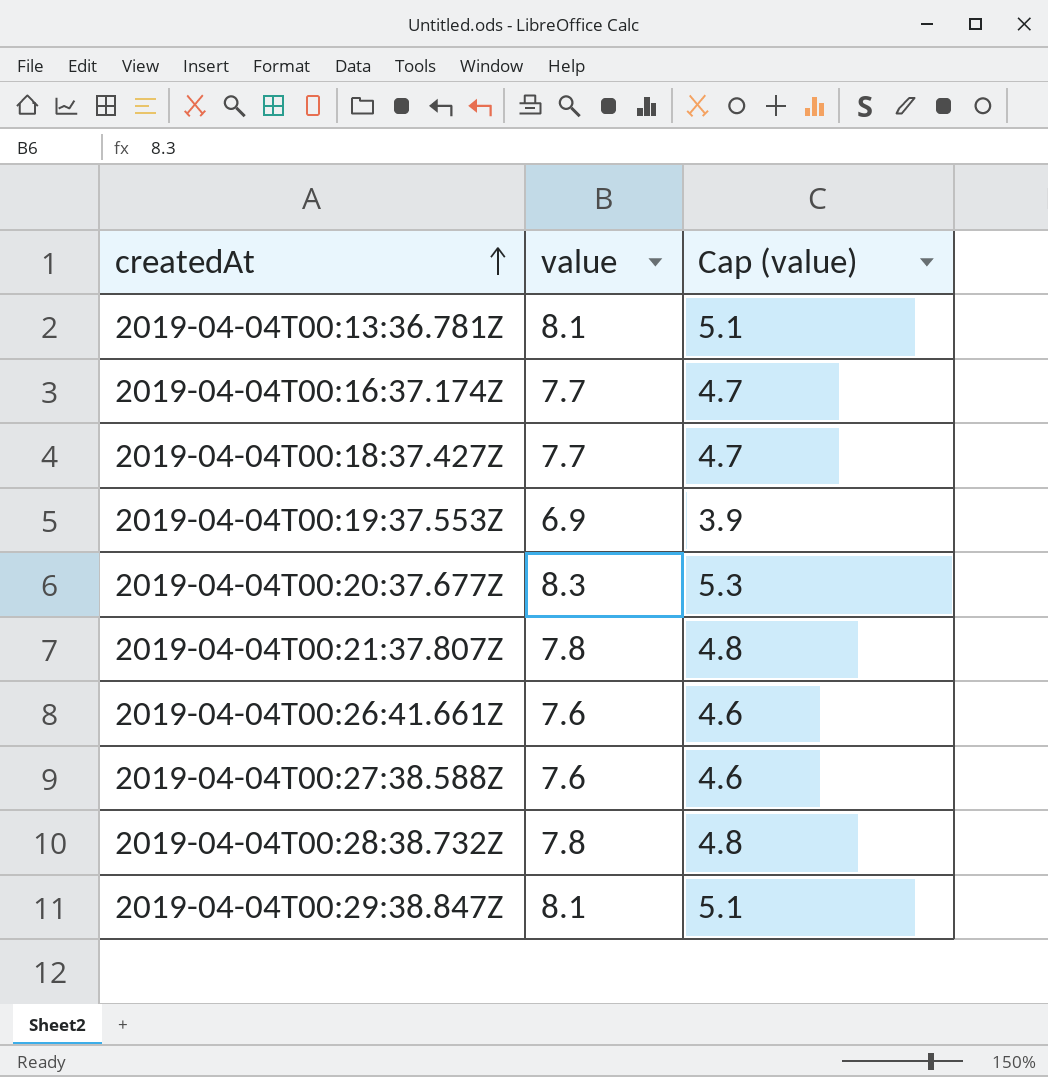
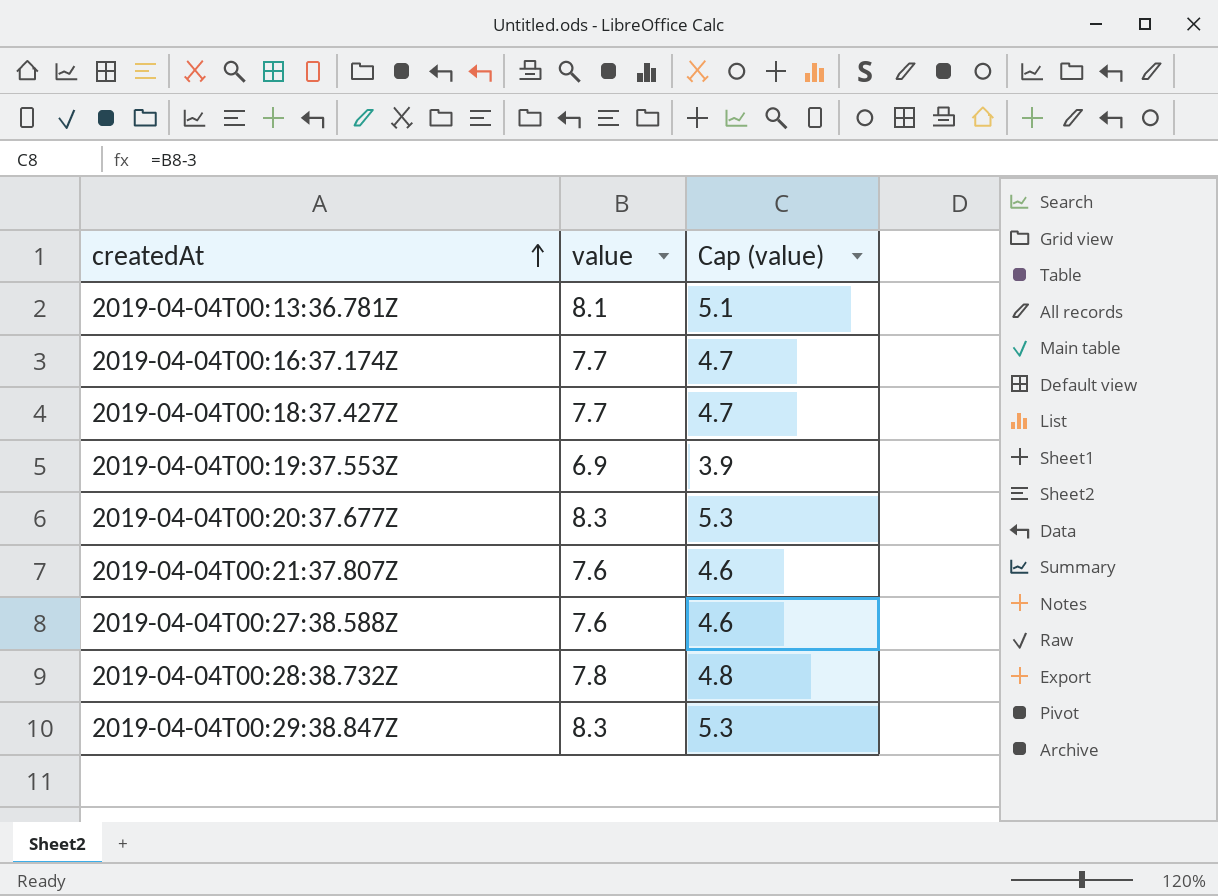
row 2019-04-04T00:26:41.661Z: 7.6 | 4.6 -> none
2019-04-04T00:21:37.807Z | value: 7.8 -> 7.6
2019-04-04T00:21:37.807Z | Cap (value): 4.8 -> 4.6
2019-04-04T00:29:38.847Z | value: 8.1 -> 8.3
2019-04-04T00:29:38.847Z | Cap (value): 5.1 -> 5.3

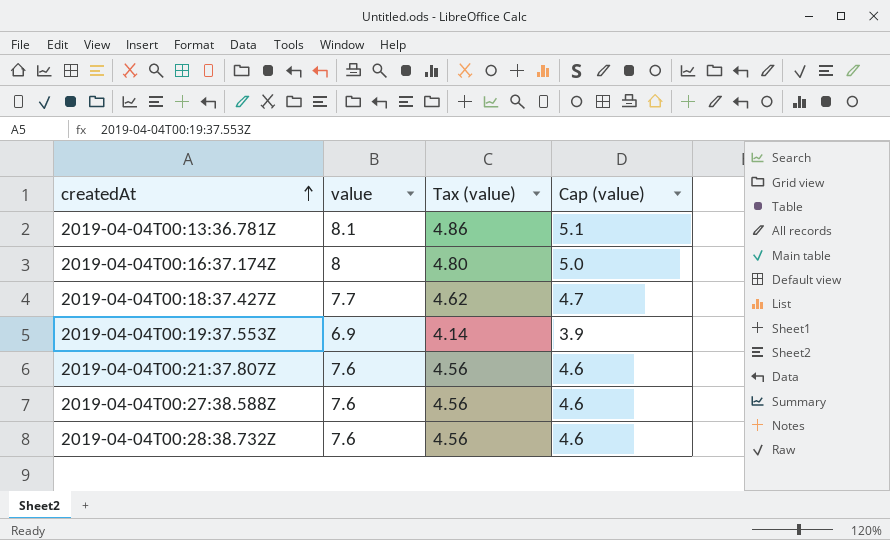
column Tax (value) | formula: none -> [value] * 0.6
row 2019-04-04T00:20:37.677Z: 8.3 | 5.3 -> none
row 2019-04-04T00:29:38.847Z: 8.3 | 5.3 -> none
2019-04-04T00:16:37.174Z | value: 7.7 -> 8
2019-04-04T00:16:37.174Z | Cap (value): 4.7 -> 5.0
2019-04-04T00:28:38.732Z | value: 7.8 -> 7.6
2019-04-04T00:28:38.732Z | Cap (value): 4.8 -> 4.6

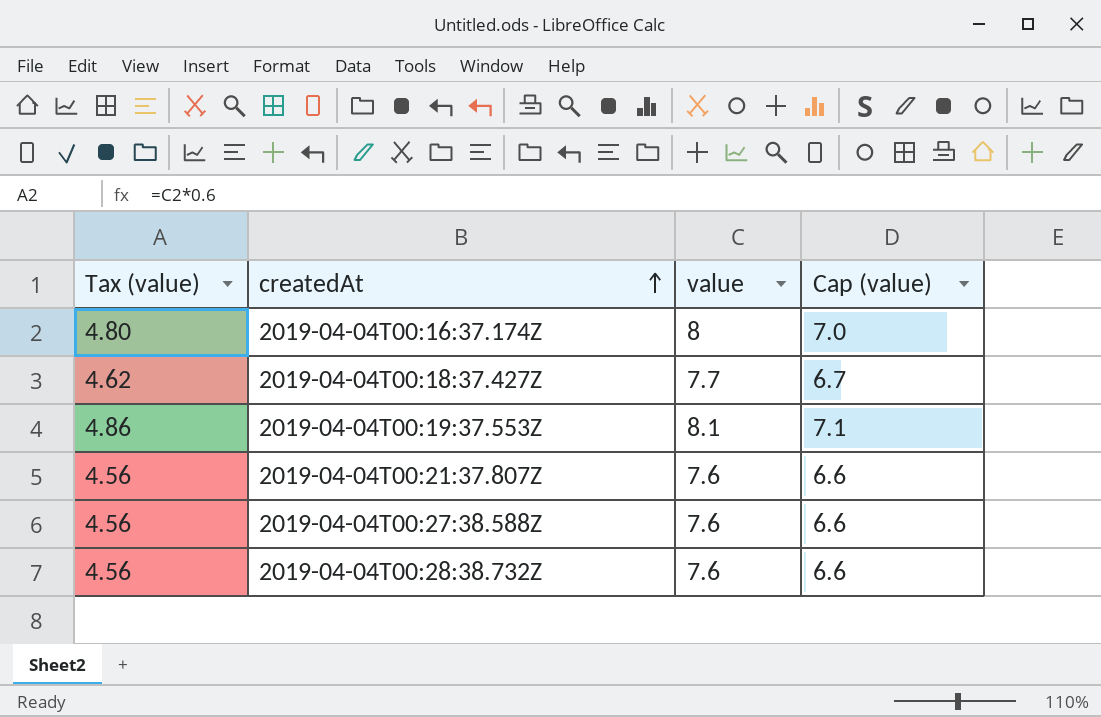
column Tax (value) | position: 3 -> 1
column Cap (value) | formula: [value] - 3 -> [value] - 1
row 2019-04-04T00:13:36.781Z: 8.1 | 4.86 | 5.1 -> none
2019-04-04T00:19:37.553Z | Tax (value): 4.14 -> 4.86
2019-04-04T00:19:37.553Z | value: 6.9 -> 8.1

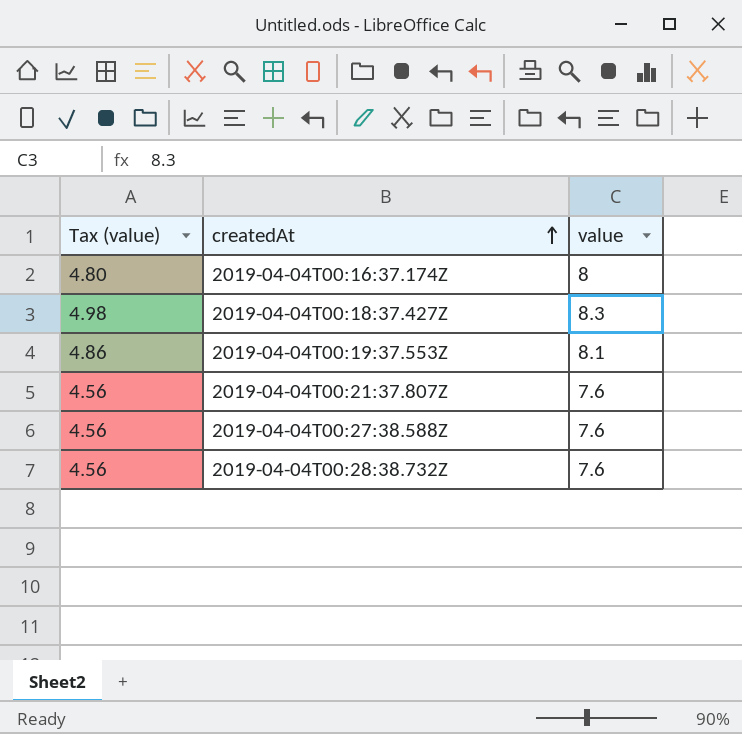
column Cap (value) | formula: [value] - 1 -> none
2019-04-04T00:18:37.427Z | Tax (value): 4.62 -> 4.98
2019-04-04T00:18:37.427Z | value: 7.7 -> 8.3

